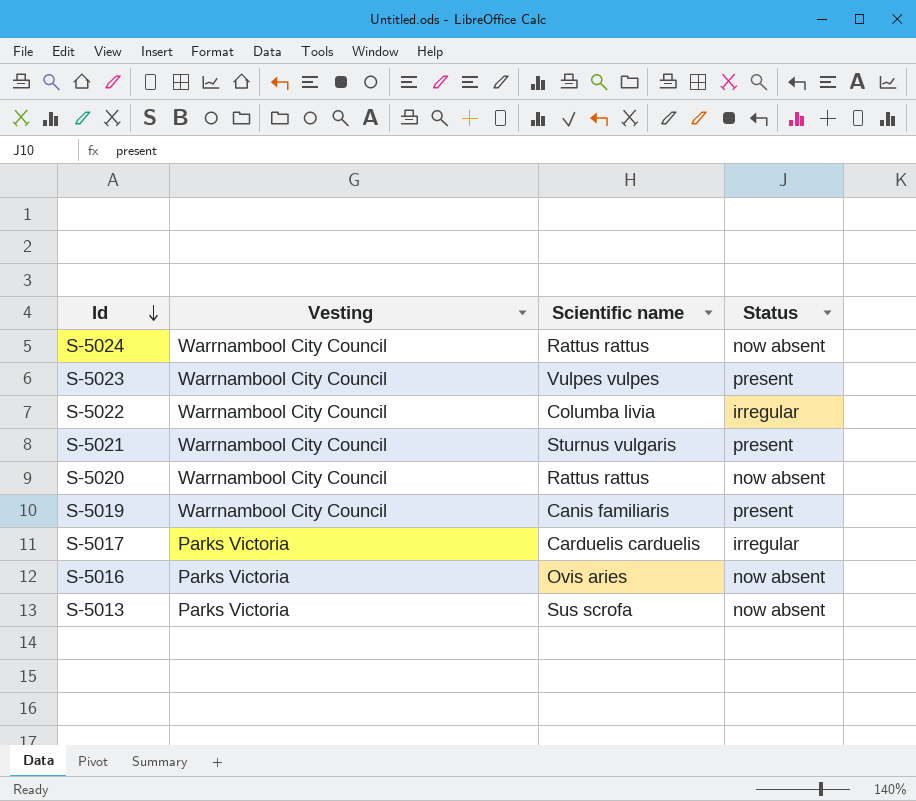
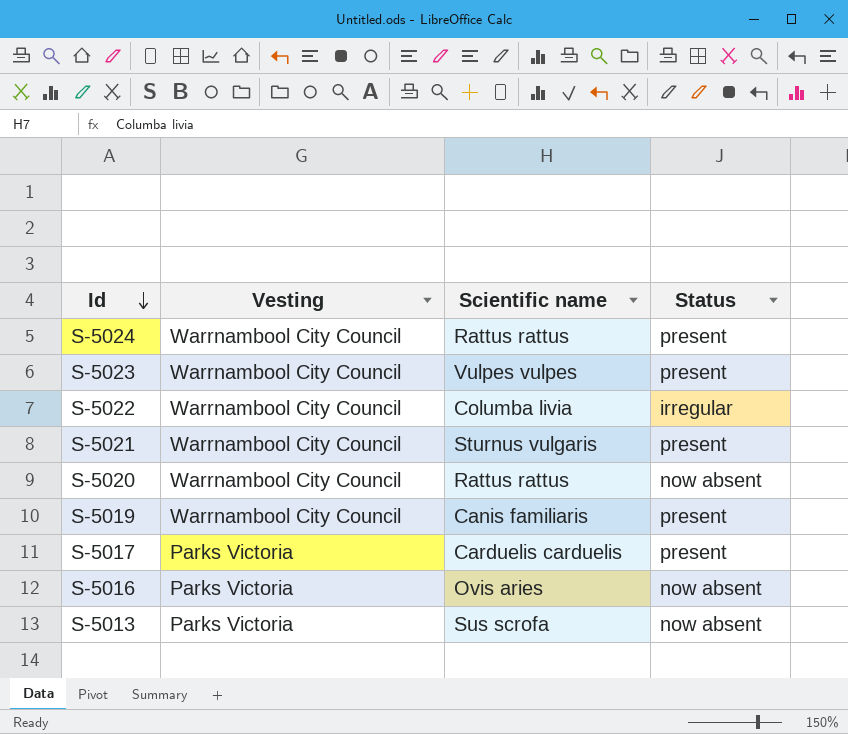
S-5024 | Status: now absent -> present
S-5017 | Status: irregular -> present

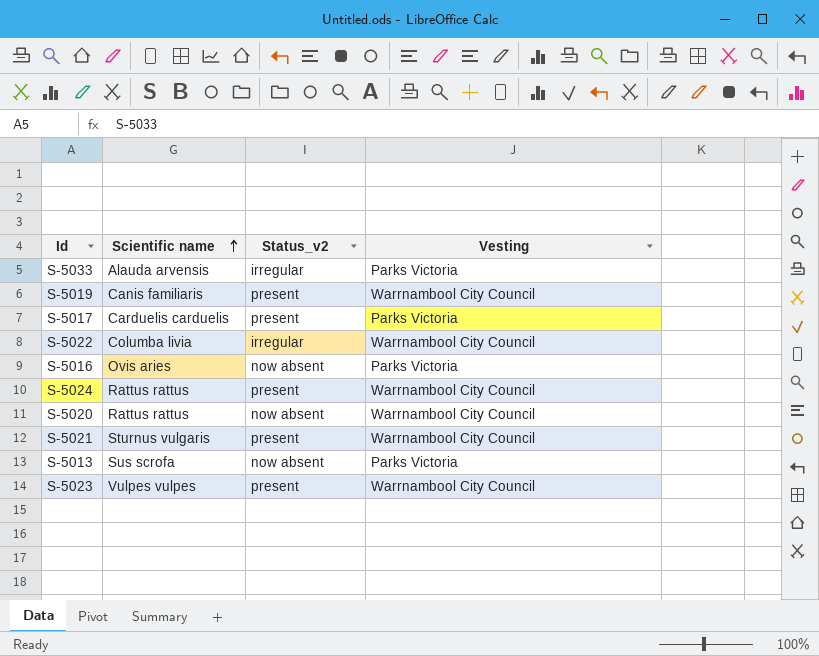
row order: Id descending -> Scientific name ascending
column name: Status -> Status_v2
column Vesting | position: 2 -> 4
row S-5033: none -> Alauda arvensis | irregular | Parks Victoria

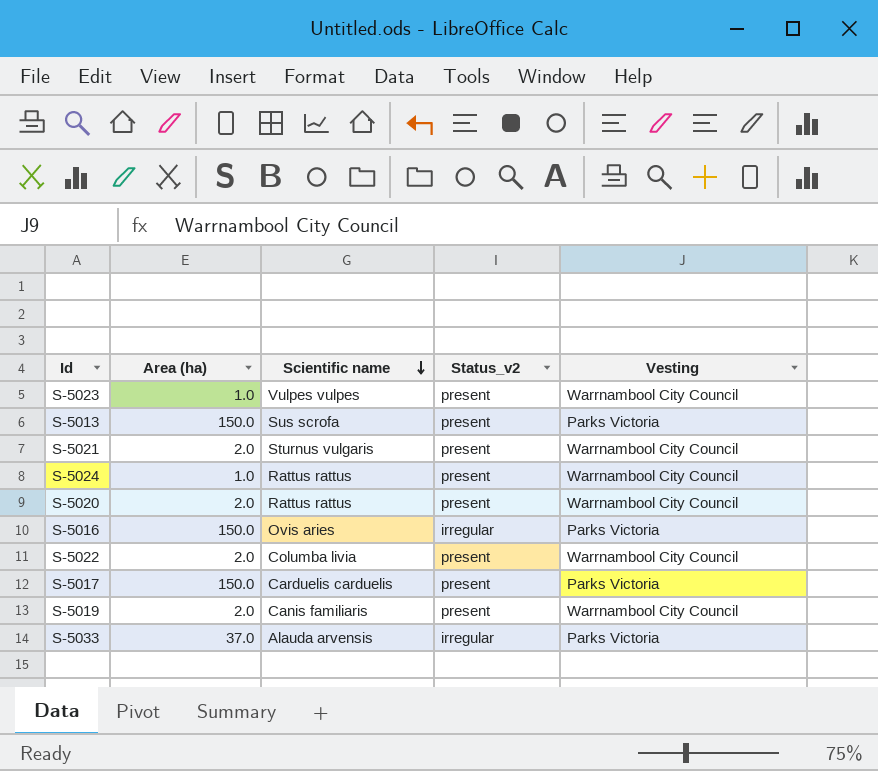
row order: Scientific name ascending -> Scientific name descending
column Area (ha) | position: none -> 2
S-5013 | Status_v2: now absent -> present
S-5020 | Status_v2: now absent -> present
S-5016 | Status_v2: now absent -> irregular
S-5022 | Status_v2: irregular -> present

